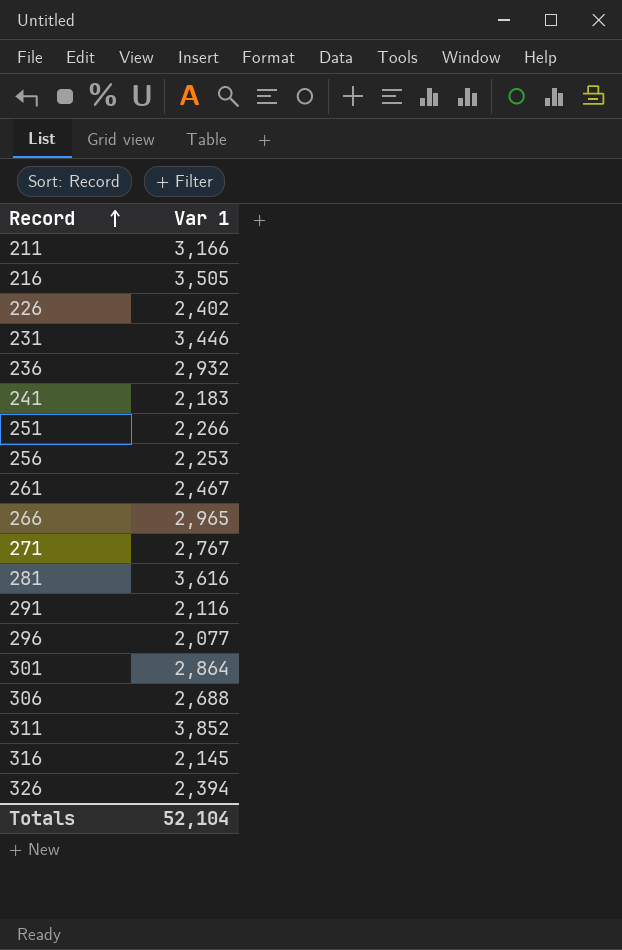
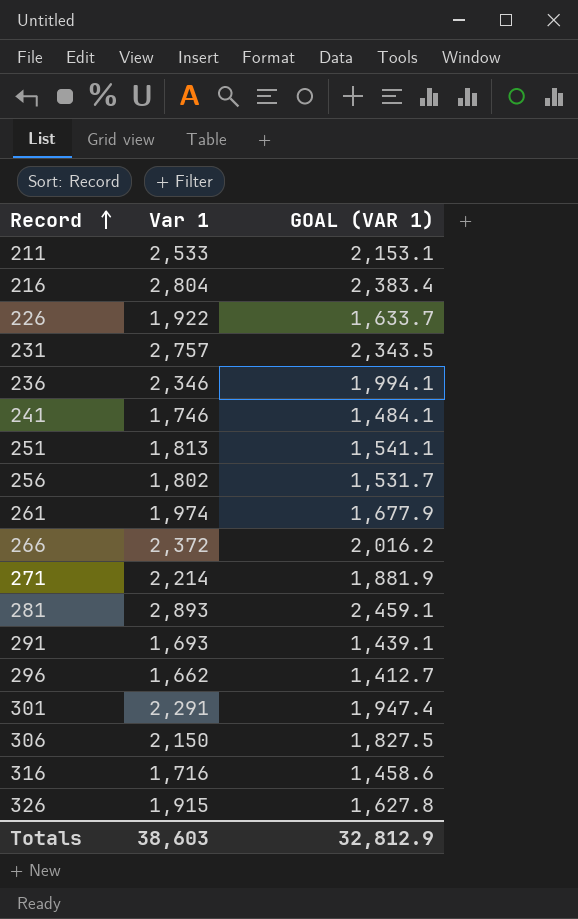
column GOAL (VAR 1) | formula: none -> [Var 1] * 0.85
row 311: 3,852 -> none
211 | Var 1: 3,166 -> 2,533
216 | Var 1: 3,505 -> 2,804
226 | Var 1: 2,402 -> 1,922
231 | Var 1: 3,446 -> 2,757
236 | Var 1: 2,932 -> 2,346
241 | Var 1: 2,183 -> 1,746
251 | Var 1: 2,266 -> 1,813
256 | Var 1: 2,253 -> 1,802
261 | Var 1: 2,467 -> 1,974
266 | Var 1: 2,965 -> 2,372
271 | Var 1: 2,767 -> 2,214
281 | Var 1: 3,616 -> 2,893
291 | Var 1: 2,116 -> 1,693
296 | Var 1: 2,077 -> 1,662
301 | Var 1: 2,864 -> 2,291
306 | Var 1: 2,688 -> 2,150
316 | Var 1: 2,145 -> 1,716
326 | Var 1: 2,394 -> 1,915
Totals | Var 1: 52,104 -> 38,603

